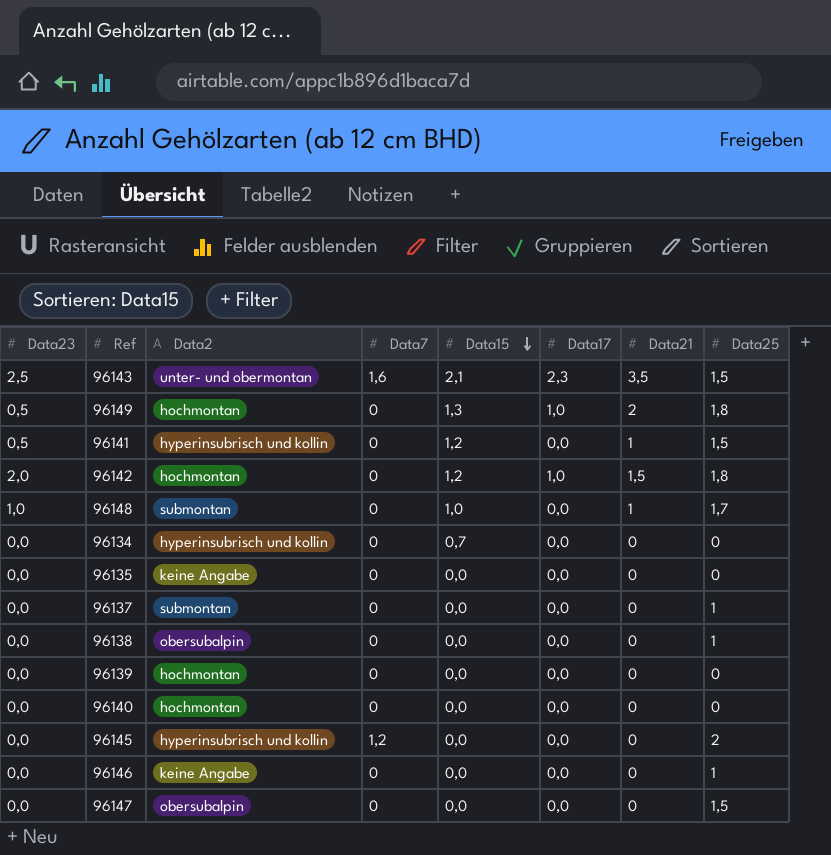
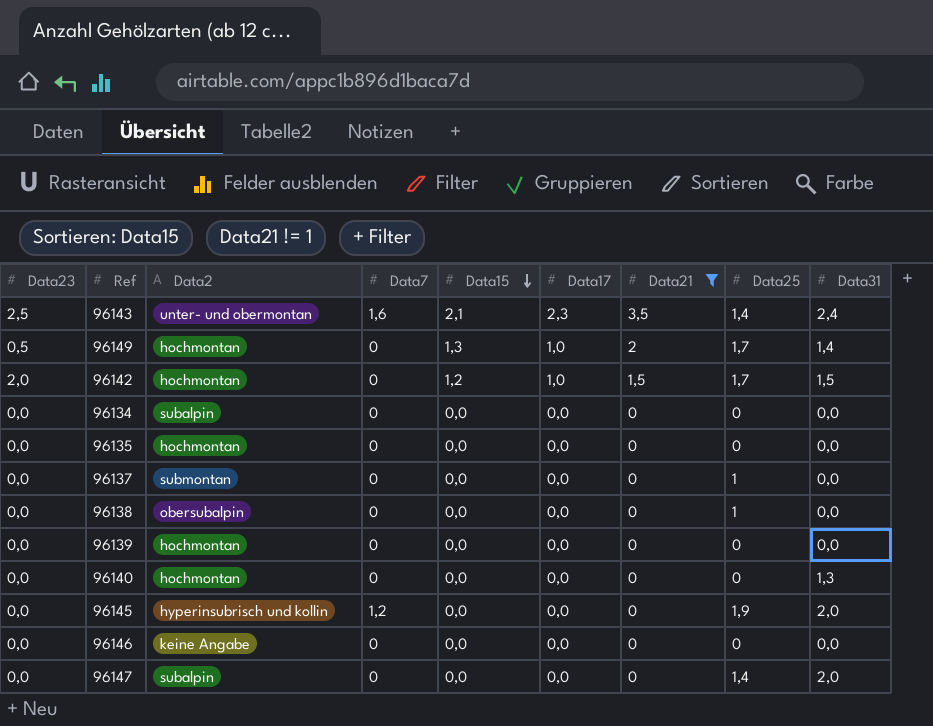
filter: none -> Data21 != 1
column Data31 | position: none -> 9
96143 | Data25: 1,5 -> 1,4
96149 | Data25: 1,8 -> 1,7
96142 | Data25: 1,8 -> 1,7
96134 | Data2: hyperinsubrisch und kollin -> subalpin
96134 | Data15: 0,7 -> 0,0
96135 | Data2: keine Angabe -> hochmontan
96145 | Data25: 2 -> 1,9
96146 | Data25: 1 -> 0
96147 | Data2: obersubalpin -> subalpin
96147 | Data25: 1,5 -> 1,4

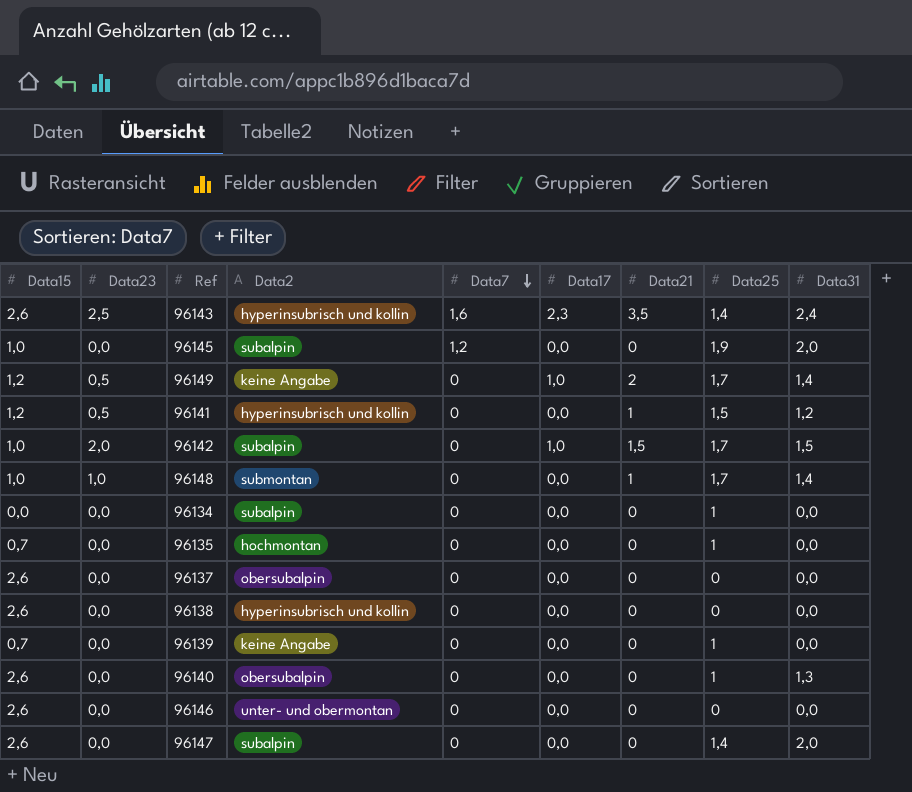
filter: Data21 != 1 -> none
row order: Data15 descending -> Data7 descending
column Data15 | position: 5 -> 1
96143 | Data15: 2,1 -> 2,6
96143 | Data2: unter- und obermontan -> hyperinsubrisch und kollin
96145 | Data15: 0,0 -> 1,0
96145 | Data2: hyperinsubrisch und kollin -> subalpin
96149 | Data15: 1,3 -> 1,2
96149 | Data2: hochmontan -> keine Angabe
96142 | Data15: 1,2 -> 1,0
96142 | Data2: hochmontan -> subalpin
96134 | Data25: 0 -> 1
96135 | Data15: 0,0 -> 0,7
96135 | Data25: 0 -> 1
96137 | Data15: 0,0 -> 2,6
96137 | Data2: submontan -> obersubalpin
96137 | Data25: 1 -> 0
96138 | Data15: 0,0 -> 2,6
96138 | Data2: obersubalpin -> hyperinsubrisch und kollin
96138 | Data25: 1 -> 0
96139 | Data15: 0,0 -> 0,7
96139 | Data2: hochmontan -> keine Angabe
96139 | Data25: 0 -> 1
96140 | Data15: 0,0 -> 2,6
96140 | Data2: hochmontan -> obersubalpin
96140 | Data25: 0 -> 1
96146 | Data15: 0,0 -> 2,6
96146 | Data2: keine Angabe -> unter- und obermontan
96147 | Data15: 0,0 -> 2,6

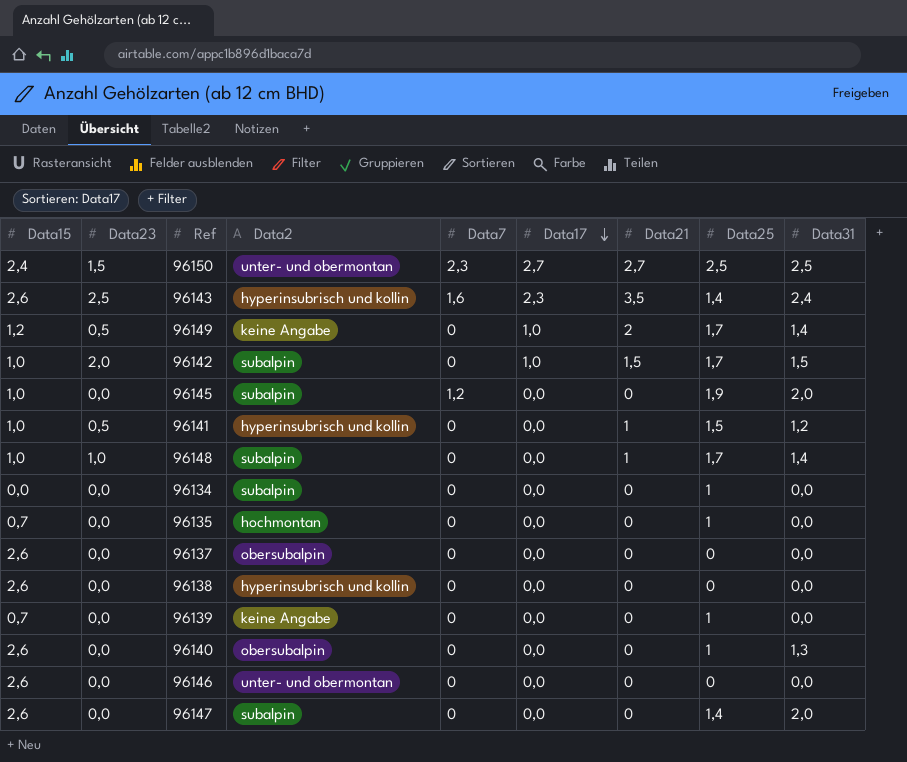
row order: Data7 descending -> Data17 descending
row 96150: none -> 2,4 | 1,5 | unter- und obermontan | 2,3 | 2,7 | 2,7 | 2,5 | 2,5
96141 | Data15: 1,2 -> 1,0
96148 | Data2: submontan -> subalpin

